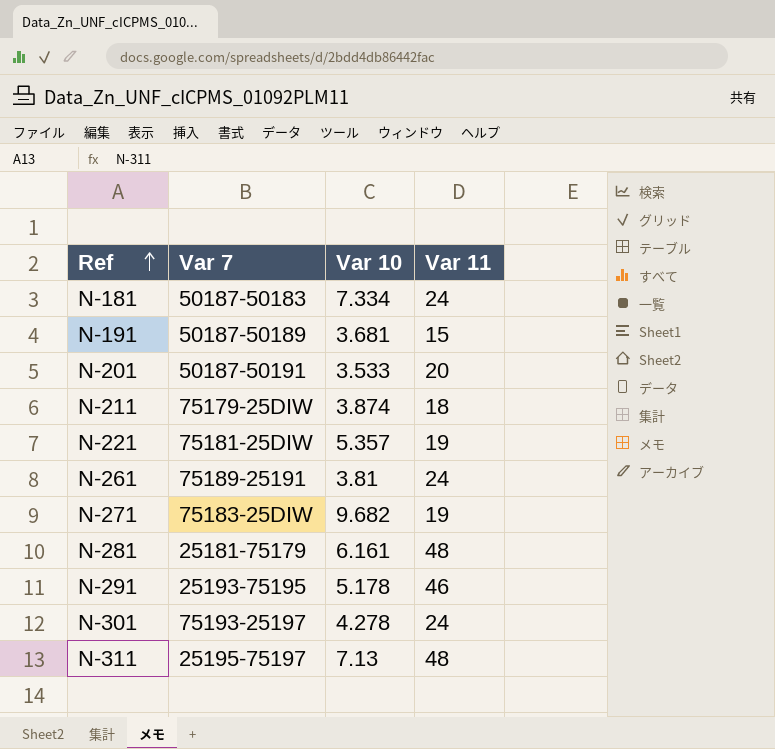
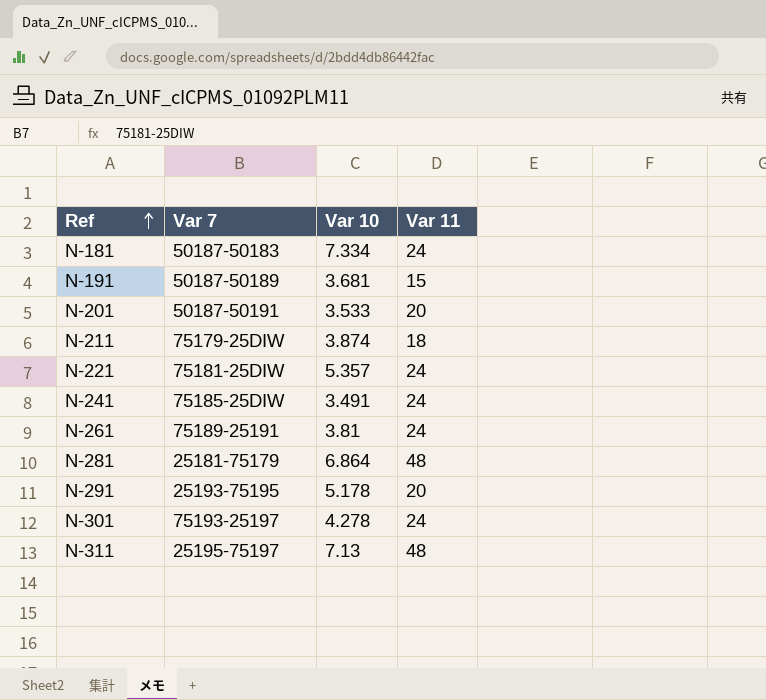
row N-271: 75183-25DIW | 9.682 | 19 -> none
N-221 | Var 11: 19 -> 24
row N-241: none -> 75185-25DIW | 3.491 | 24
N-281 | Var 10: 6.161 -> 6.864
N-291 | Var 11: 46 -> 20

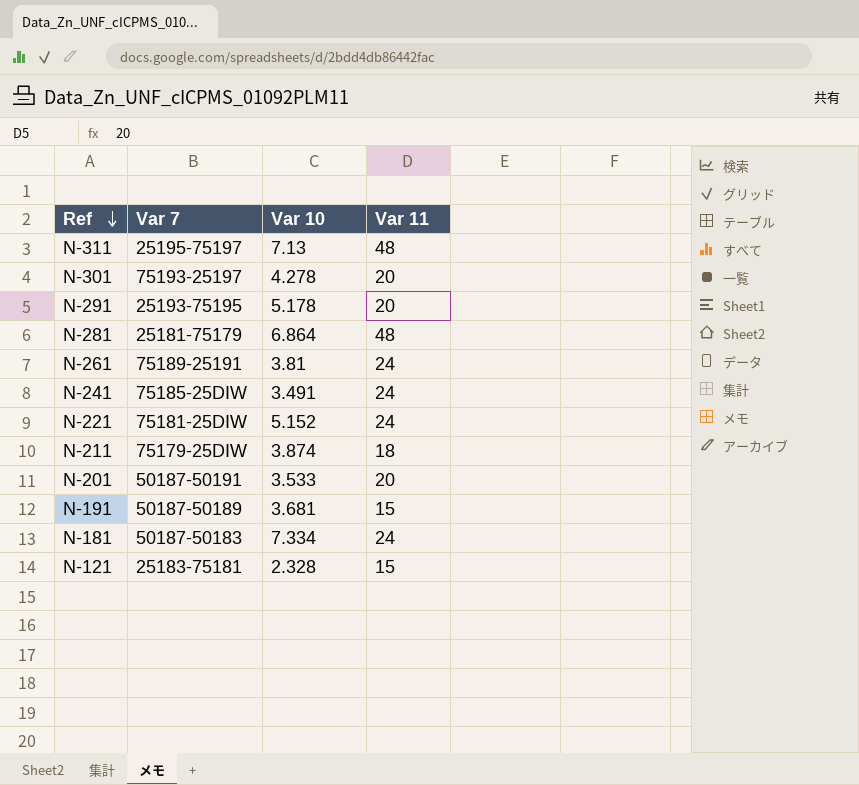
row order: Ref ascending -> Ref descending
N-301 | Var 11: 24 -> 20
N-221 | Var 10: 5.357 -> 5.152
row N-121: none -> 25183-75181 | 2.328 | 15

